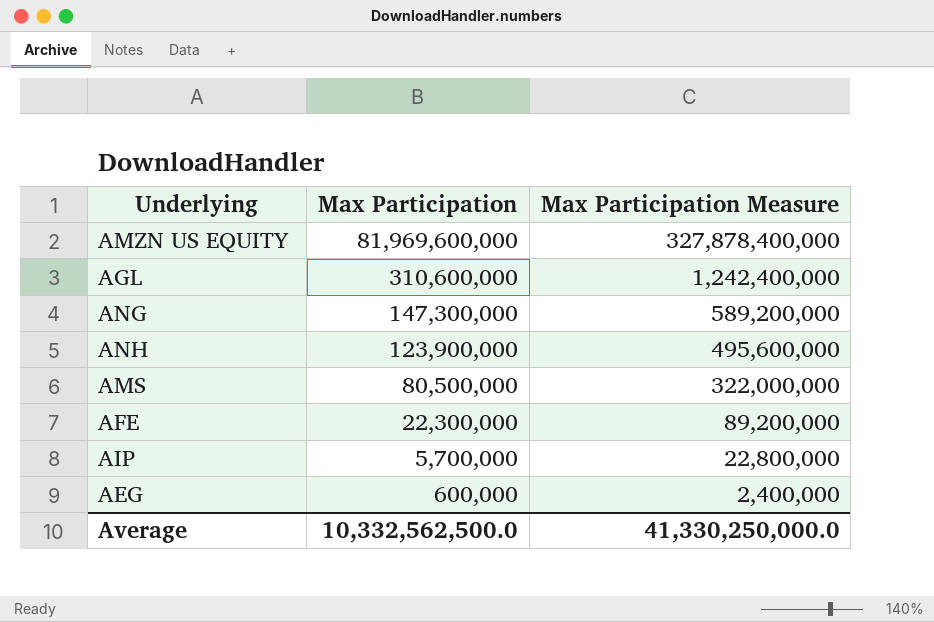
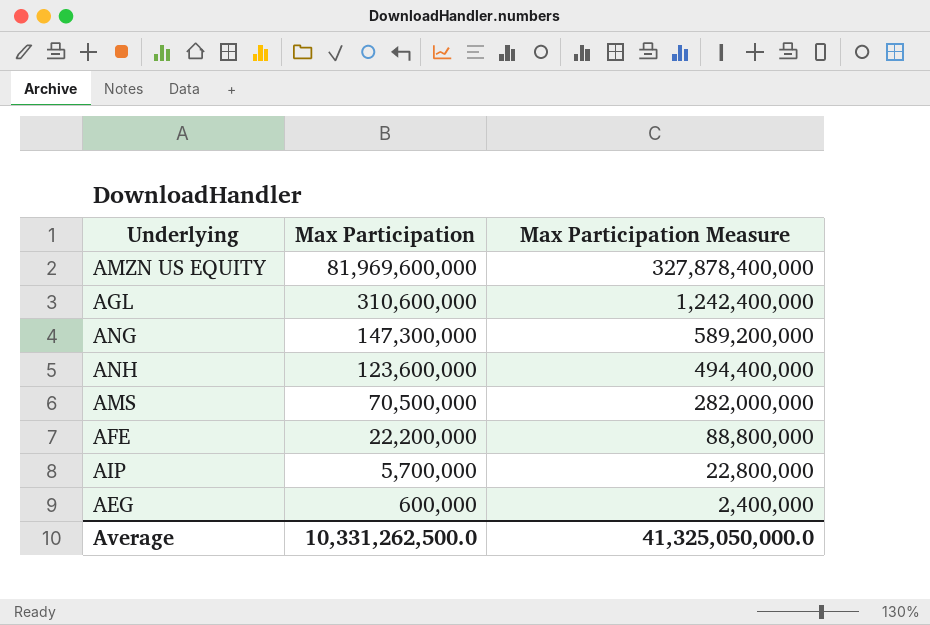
ANH | Max Participation: 123,900,000 -> 123,600,000
ANH | Max Participation Measure: 495,600,000 -> 494,400,000
AMS | Max Participation: 80,500,000 -> 70,500,000
AMS | Max Participation Measure: 322,000,000 -> 282,000,000
AFE | Max Participation: 22,300,000 -> 22,200,000
AFE | Max Participation Measure: 89,200,000 -> 88,800,000
Average | Max Participation: 10,332,562,500.0 -> 10,331,262,500.0
Average | Max Participation Measure: 41,330,250,000.0 -> 41,325,050,000.0

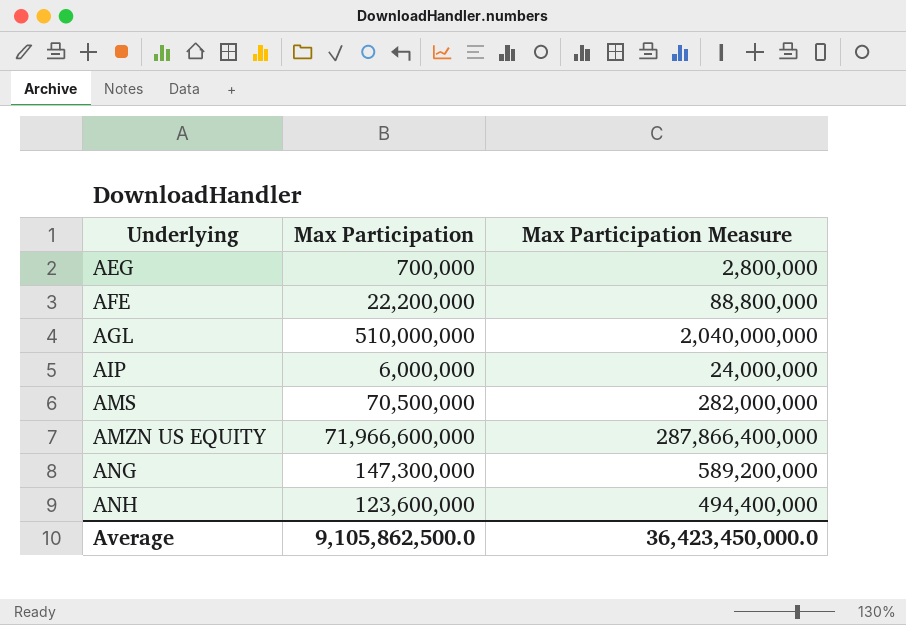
row order: Max Participation descending -> Underlying ascending
AEG | Max Participation: 600,000 -> 700,000
AEG | Max Participation Measure: 2,400,000 -> 2,800,000
AGL | Max Participation: 310,600,000 -> 510,000,000
AGL | Max Participation Measure: 1,242,400,000 -> 2,040,000,000
AIP | Max Participation: 5,700,000 -> 6,000,000
AIP | Max Participation Measure: 22,800,000 -> 24,000,000
AMZN US EQUITY | Max Participation: 81,969,600,000 -> 71,966,600,000
AMZN US EQUITY | Max Participation Measure: 327,878,400,000 -> 287,866,400,000
Average | Max Participation: 10,331,262,500.0 -> 9,105,862,500.0
Average | Max Participation Measure: 41,325,050,000.0 -> 36,423,450,000.0

